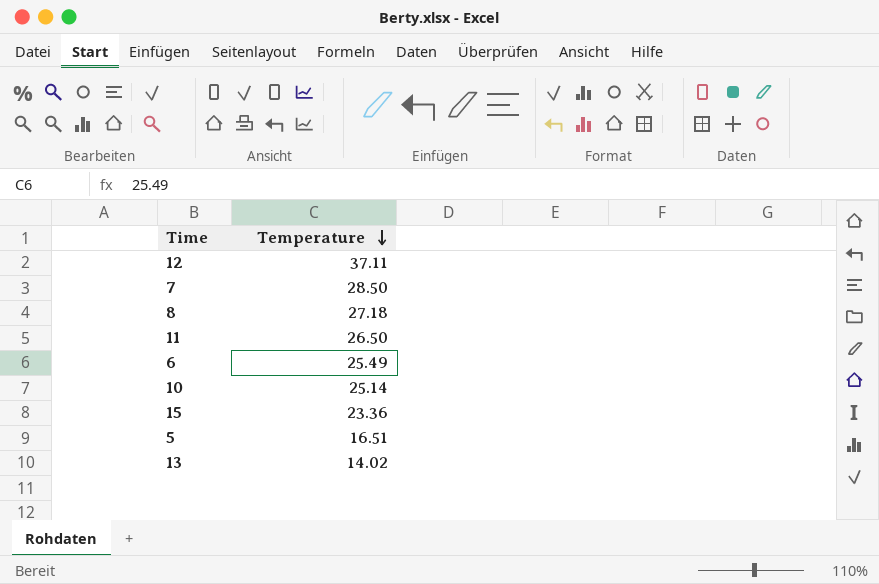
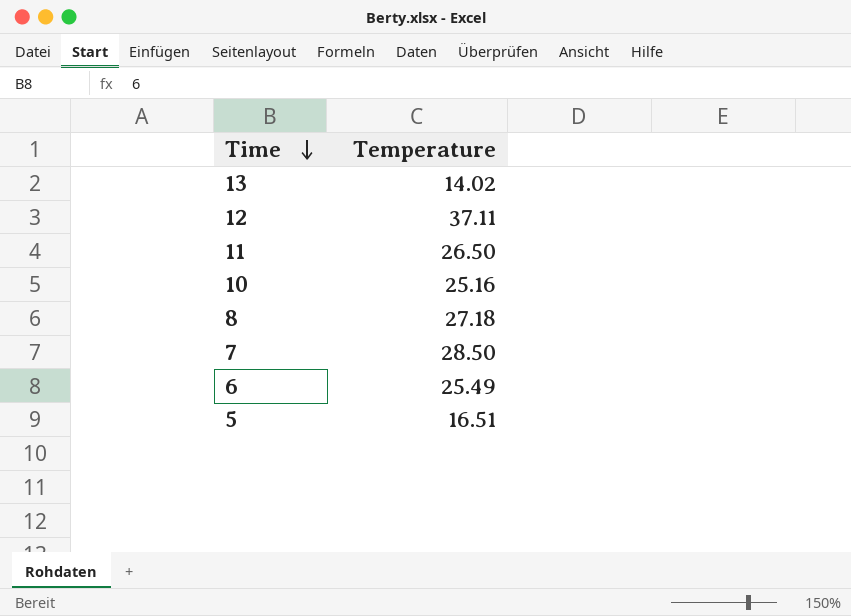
row order: Temperature descending -> Time descending
row 15: 23.36 -> none
10 | Temperature: 25.14 -> 25.16

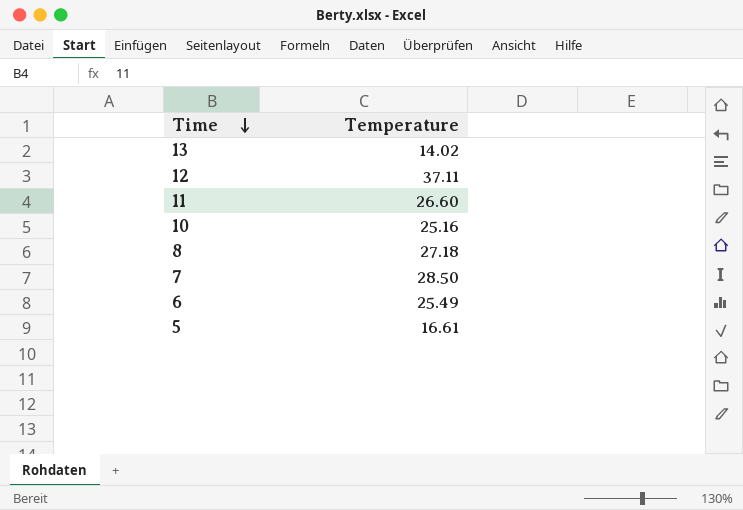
11 | Temperature: 26.50 -> 26.60
5 | Temperature: 16.51 -> 16.61

